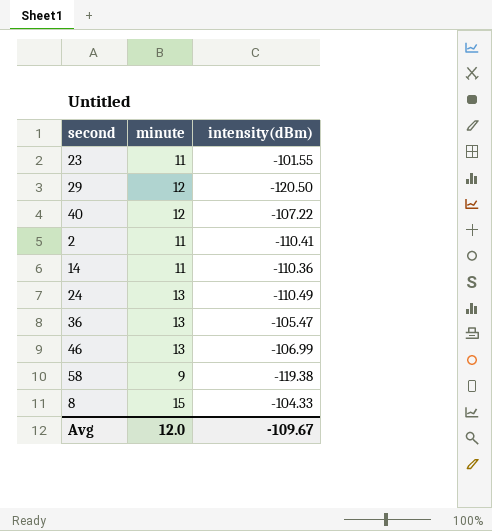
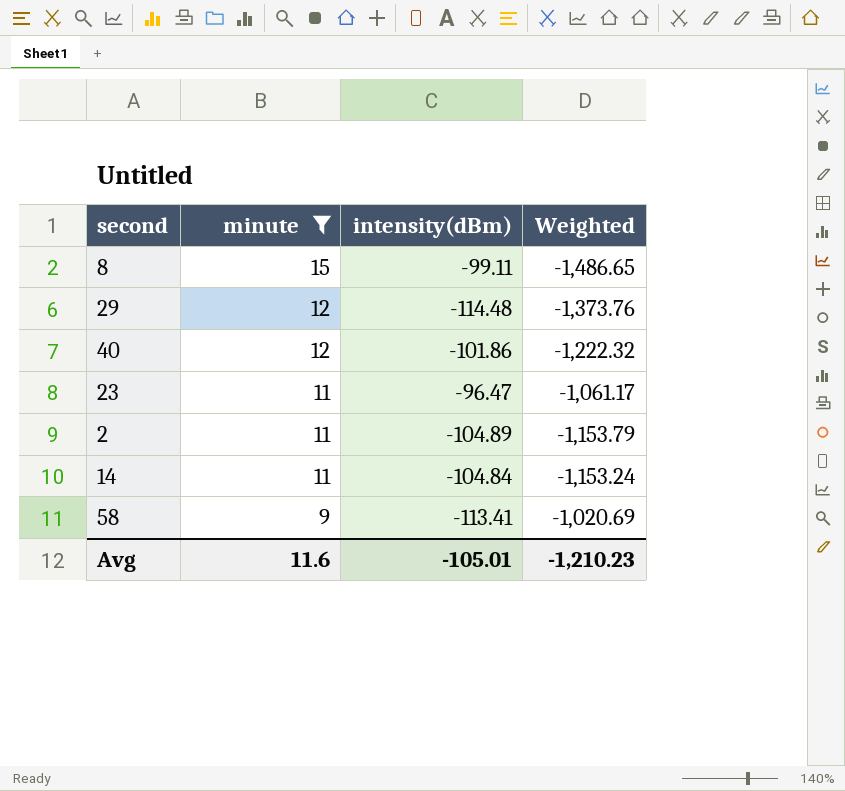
filter: none -> minute != 13
row order: none -> minute descending
column Weighted | formula: none -> [minute] * [intensity(dBm)]
8 | intensity(dBm): -104.33 -> -99.11
29 | intensity(dBm): -120.50 -> -114.48
40 | intensity(dBm): -107.22 -> -101.86
23 | intensity(dBm): -101.55 -> -96.47
2 | intensity(dBm): -110.41 -> -104.89
14 | intensity(dBm): -110.36 -> -104.84
58 | intensity(dBm): -119.38 -> -113.41
Avg | minute: 12.0 -> 11.6
Avg | intensity(dBm): -109.67 -> -105.01

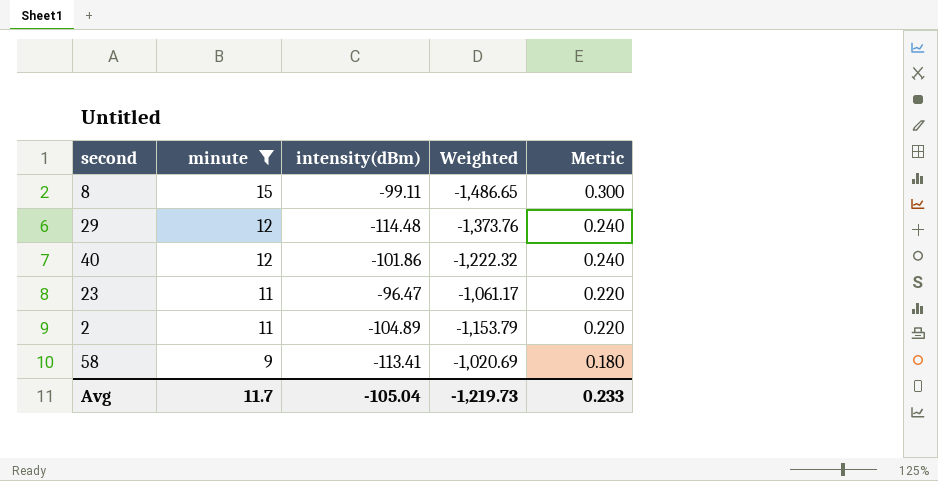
column Metric | formula: none -> [minute] * 0.02
row 14: 11 | -104.84 | -1,153.24 -> none
Avg | minute: 11.6 -> 11.7
Avg | intensity(dBm): -105.01 -> -105.04
Avg | Weighted: -1,210.23 -> -1,219.73

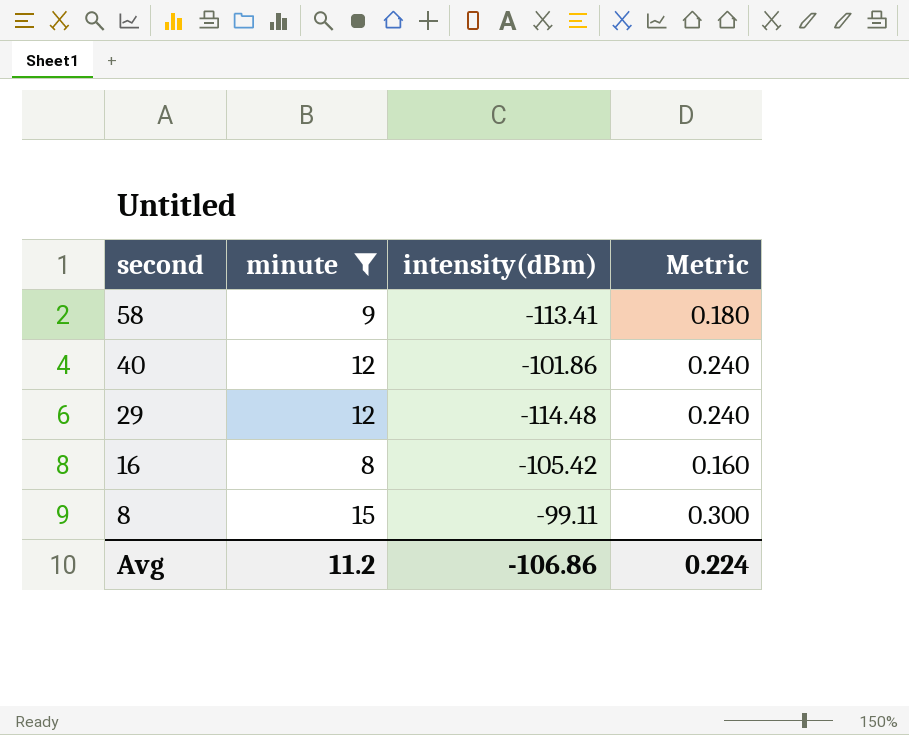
row order: minute descending -> second descending
column Weighted | formula: [minute] * [intensity(dBm)] -> none
row 23: 11 | -96.47 | -1,061.17 | 0.220 -> none
row 2: 11 | -104.89 | -1,153.79 | 0.220 -> none
row 16: none -> 8 | -105.42 | 0.160
Avg | minute: 11.7 -> 11.2
Avg | intensity(dBm): -105.04 -> -106.86
Avg | Metric: 0.233 -> 0.224

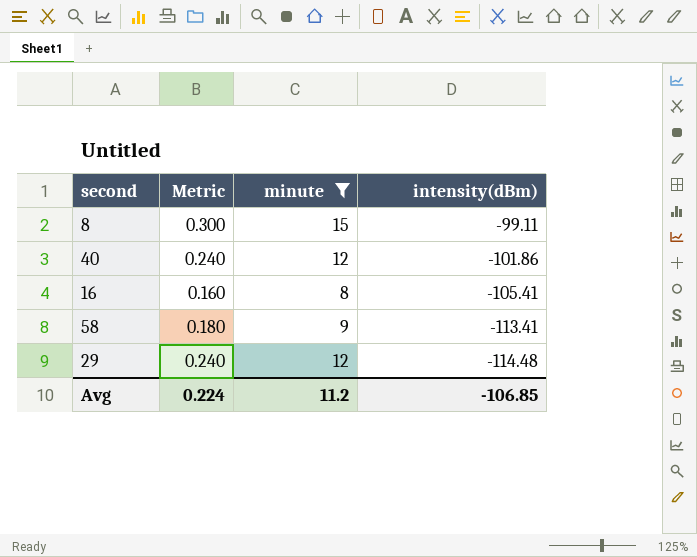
row order: second descending -> intensity(dBm) descending
column Metric | position: 4 -> 2
16 | intensity(dBm): -105.42 -> -105.41
Avg | intensity(dBm): -106.86 -> -106.85

